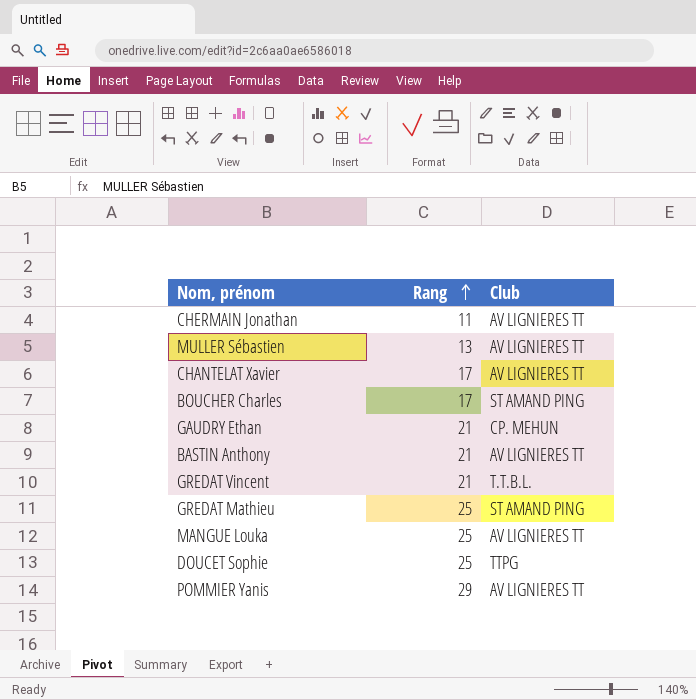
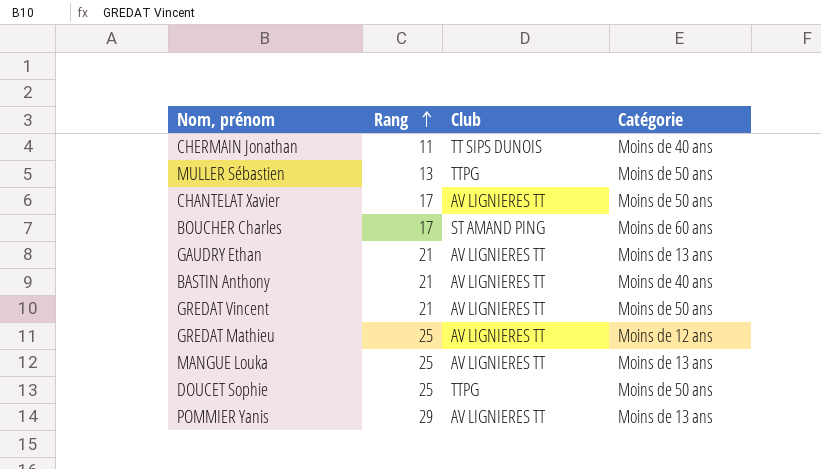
column Catégorie | position: none -> 4
CHERMAIN Jonathan | Club: AV LIGNIERES TT -> TT SIPS DUNOIS
MULLER Sébastien | Club: AV LIGNIERES TT -> TTPG
GAUDRY Ethan | Club: CP. MEHUN -> AV LIGNIERES TT
GREDAT Vincent | Club: T.T.B.L. -> AV LIGNIERES TT
GREDAT Mathieu | Club: ST AMAND PING -> AV LIGNIERES TT

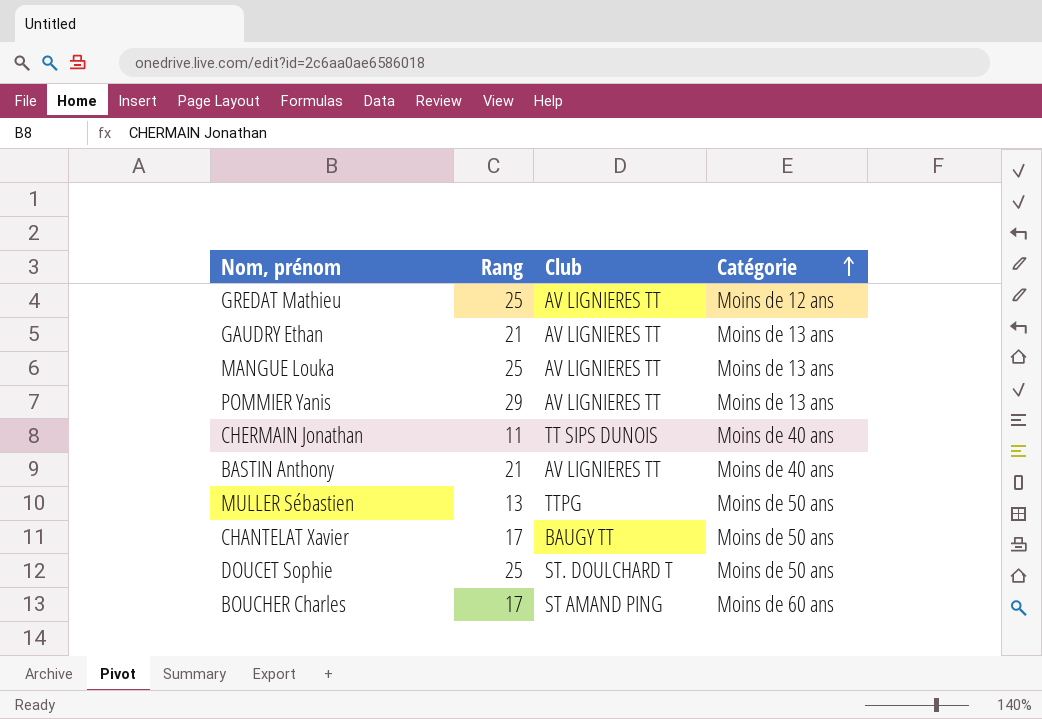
row order: Rang ascending -> Catégorie ascending
row GREDAT Vincent: 21 | AV LIGNIERES TT | Moins de 50 ans -> none
CHANTELAT Xavier | Club: AV LIGNIERES TT -> BAUGY TT
DOUCET Sophie | Club: TTPG -> ST. DOULCHARD T

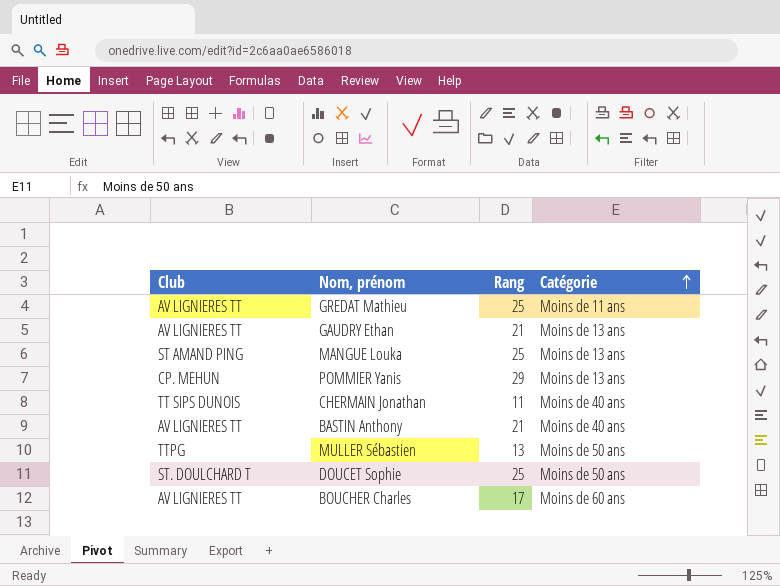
column Club | position: 3 -> 1
row CHANTELAT Xavier: 17 | BAUGY TT | Moins de 50 ans -> none
GREDAT Mathieu | Catégorie: Moins de 12 ans -> Moins de 11 ans
MANGUE Louka | Club: AV LIGNIERES TT -> ST AMAND PING
POMMIER Yanis | Club: AV LIGNIERES TT -> CP. MEHUN
BOUCHER Charles | Club: ST AMAND PING -> AV LIGNIERES TT

